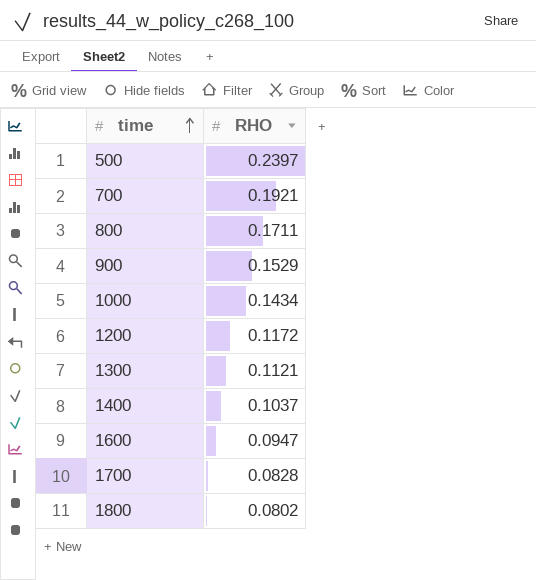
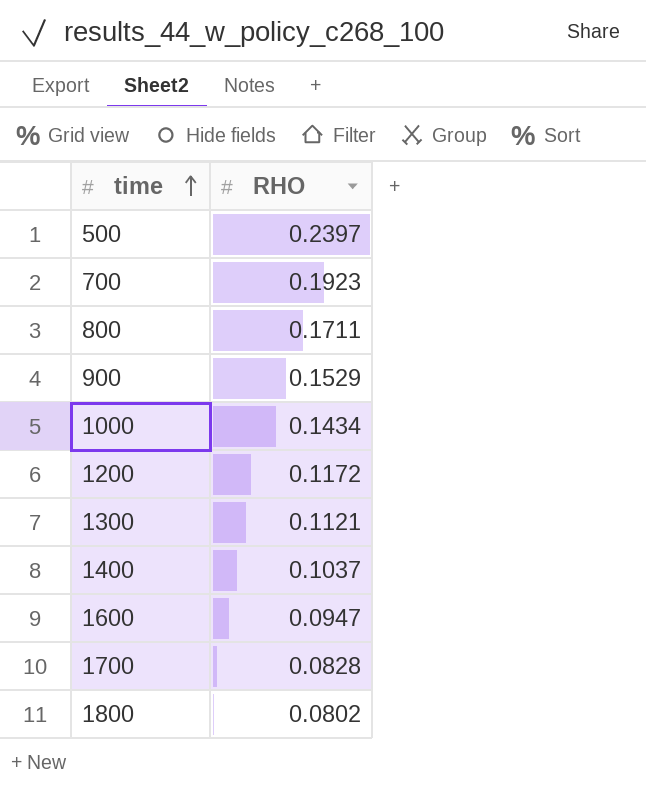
700 | RHO: 0.1921 -> 0.1923

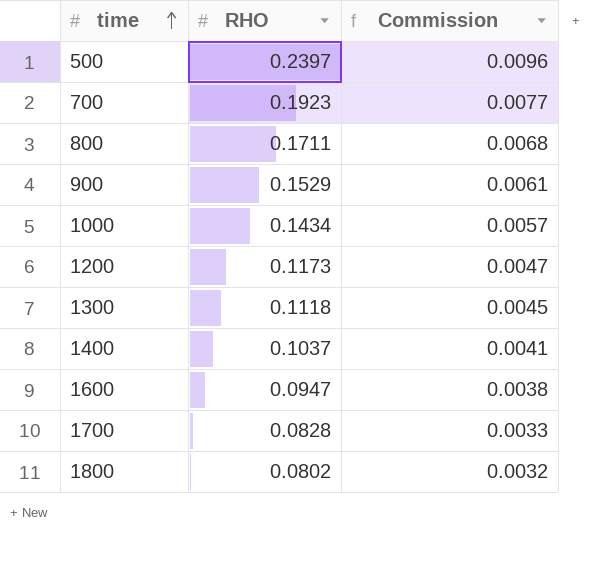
column Commission | formula: none -> [RHO] * 0.04
1200 | RHO: 0.1172 -> 0.1173
1300 | RHO: 0.1121 -> 0.1118

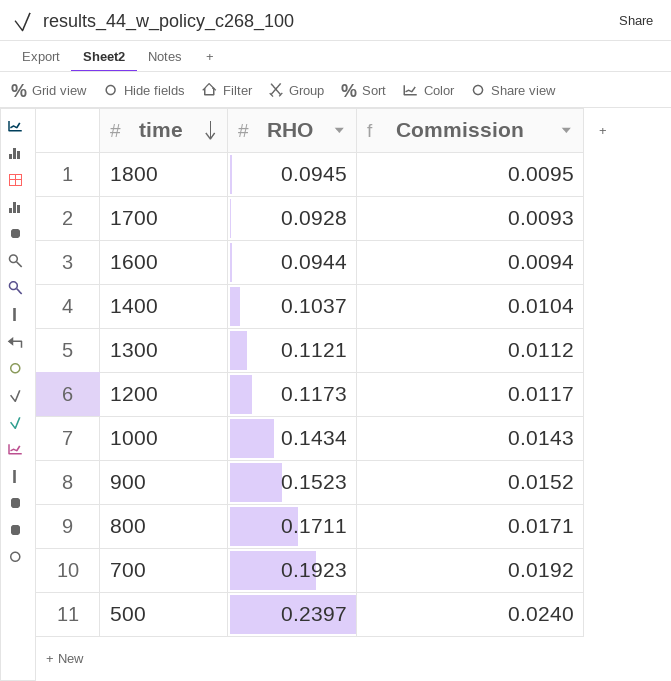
row order: time ascending -> time descending
column Commission | formula: [RHO] * 0.04 -> [RHO] * 0.1
1800 | RHO: 0.0802 -> 0.0945
1700 | RHO: 0.0828 -> 0.0928
1600 | RHO: 0.0947 -> 0.0944
1300 | RHO: 0.1118 -> 0.1121
900 | RHO: 0.1529 -> 0.1523

